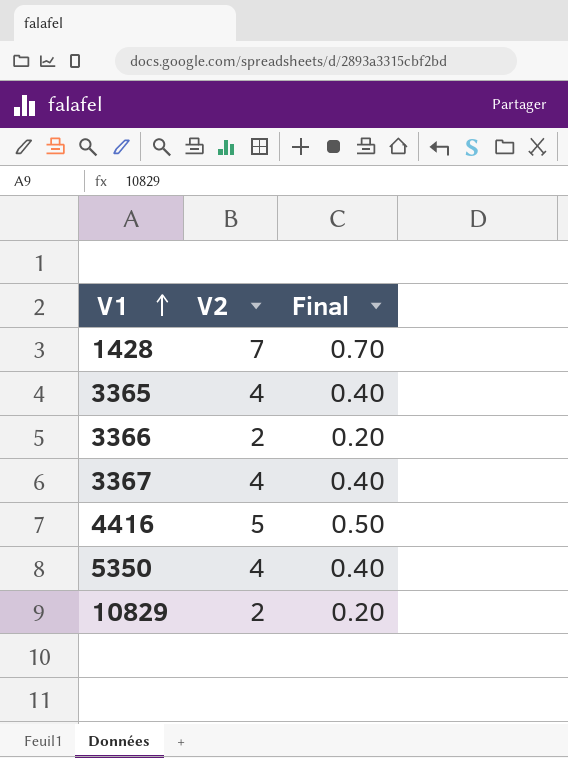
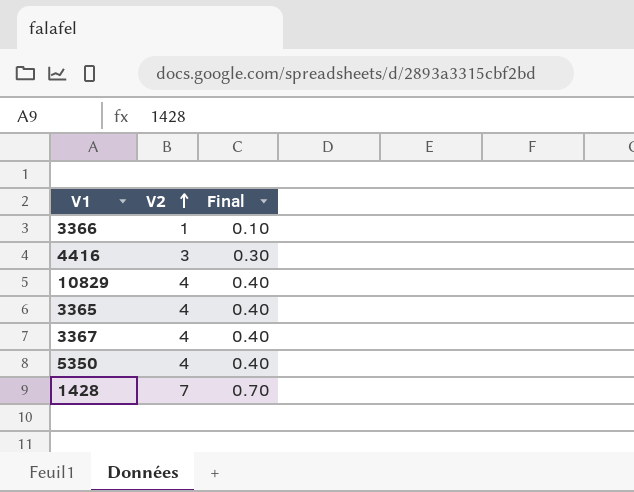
row order: V1 ascending -> V2 ascending
3366 | V2: 2 -> 1
3366 | Final: 0.20 -> 0.10
4416 | V2: 5 -> 3
4416 | Final: 0.50 -> 0.30
10829 | V2: 2 -> 4
10829 | Final: 0.20 -> 0.40

